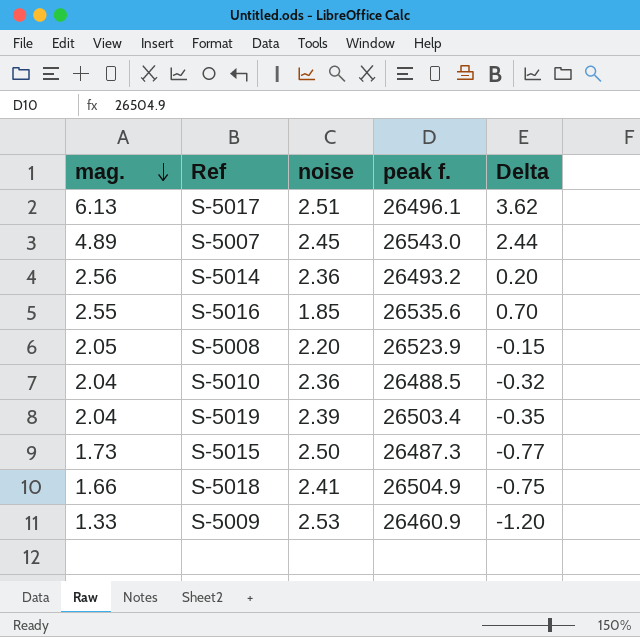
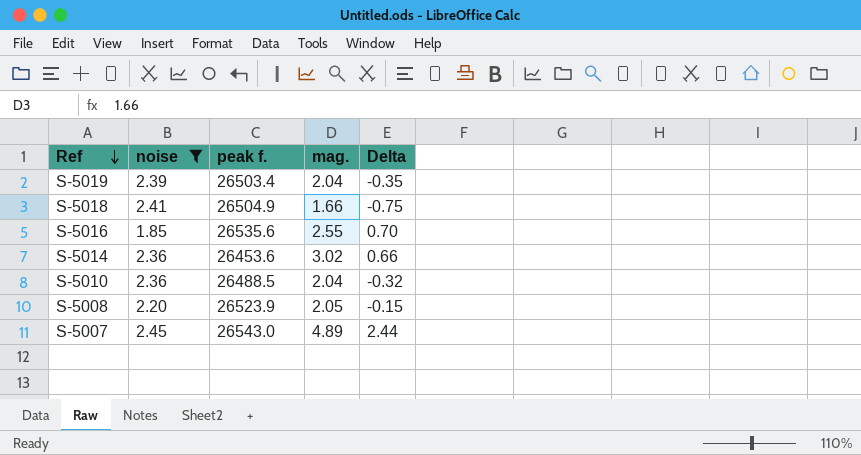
filter: none -> noise <= 2.45
row order: mag. descending -> Ref descending
column mag. | position: 1 -> 4
S-5014 | peak f.: 26493.2 -> 26453.6
S-5014 | mag.: 2.56 -> 3.02
S-5014 | Delta: 0.20 -> 0.66

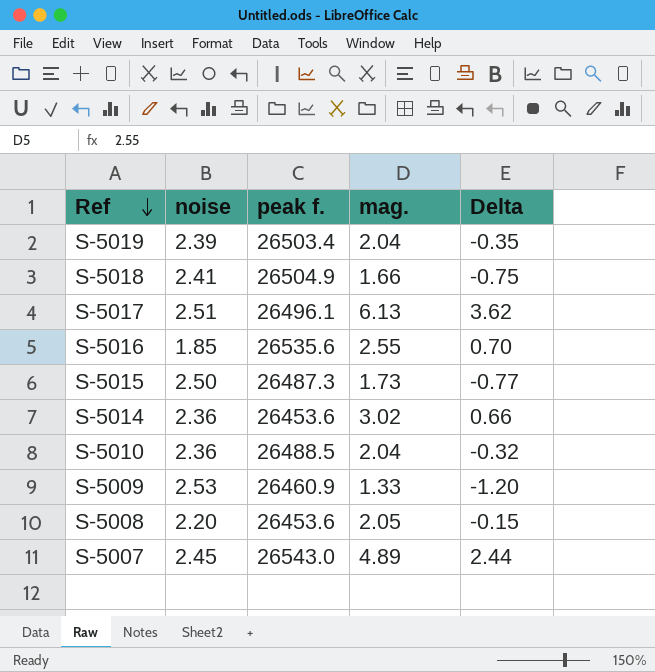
filter: noise <= 2.45 -> none
S-5008 | peak f.: 26523.9 -> 26453.6

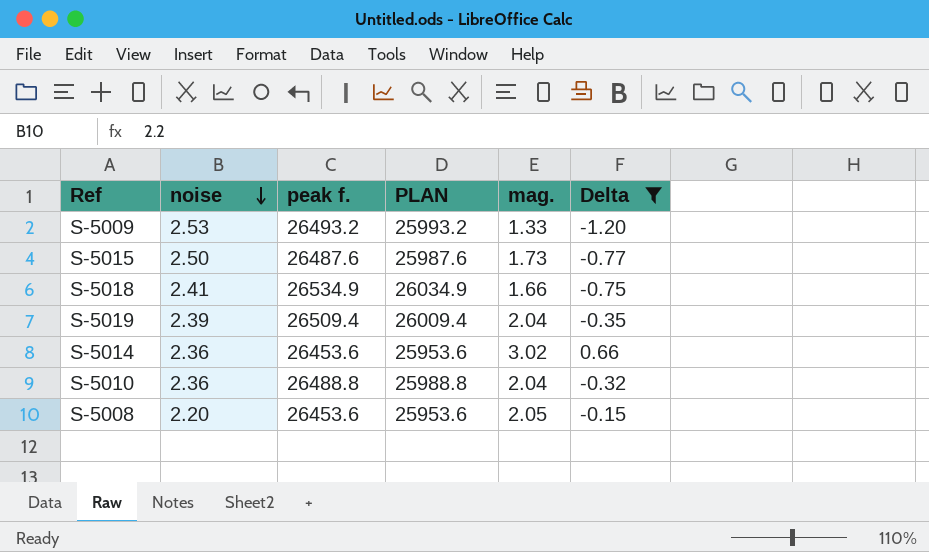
filter: none -> Delta <= 0.66
row order: Ref descending -> noise descending
column PLAN | formula: none -> [peak f.] - 500
S-5009 | peak f.: 26460.9 -> 26493.2
S-5015 | peak f.: 26487.3 -> 26487.6
S-5018 | peak f.: 26504.9 -> 26534.9
S-5019 | peak f.: 26503.4 -> 26509.4
S-5010 | peak f.: 26488.5 -> 26488.8

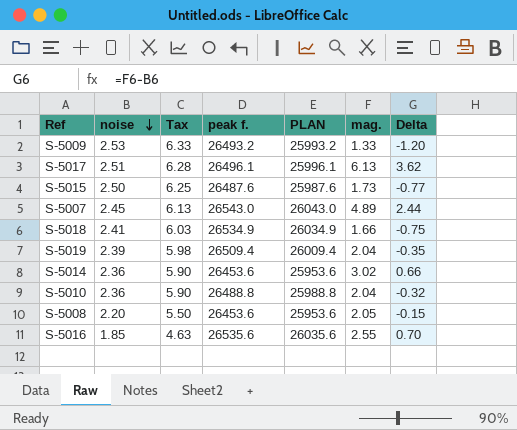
filter: Delta <= 0.66 -> none
column Tax | formula: none -> [noise] * 2.5

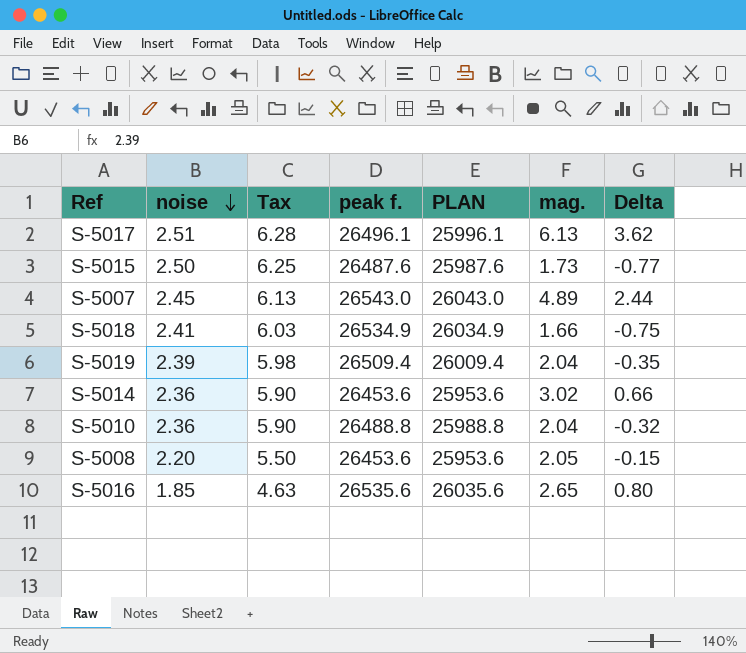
row S-5009: 2.53 | 6.33 | 26493.2 | 25993.2 | 1.33 | -1.20 -> none
S-5016 | mag.: 2.55 -> 2.65
S-5016 | Delta: 0.70 -> 0.80

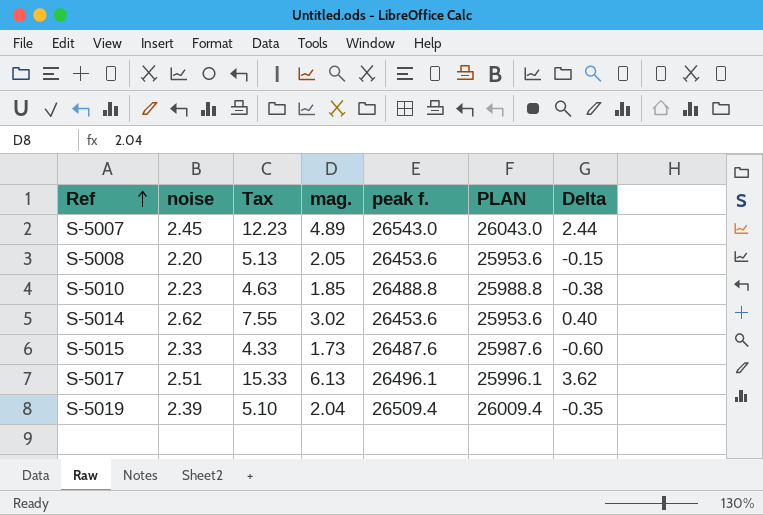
row order: noise descending -> Ref ascending
column Tax | formula: [noise] * 2.5 -> [mag.] * 2.5
column mag. | position: 6 -> 4
row S-5018: 2.41 | 6.03 | 26534.9 | 26034.9 | 1.66 | -0.75 -> none
row S-5016: 1.85 | 4.63 | 26535.6 | 26035.6 | 2.65 | 0.80 -> none
S-5010 | noise: 2.36 -> 2.23
S-5010 | mag.: 2.04 -> 1.85
S-5010 | Delta: -0.32 -> -0.38
S-5014 | noise: 2.36 -> 2.62
S-5014 | Delta: 0.66 -> 0.40
S-5015 | noise: 2.50 -> 2.33
S-5015 | Delta: -0.77 -> -0.60

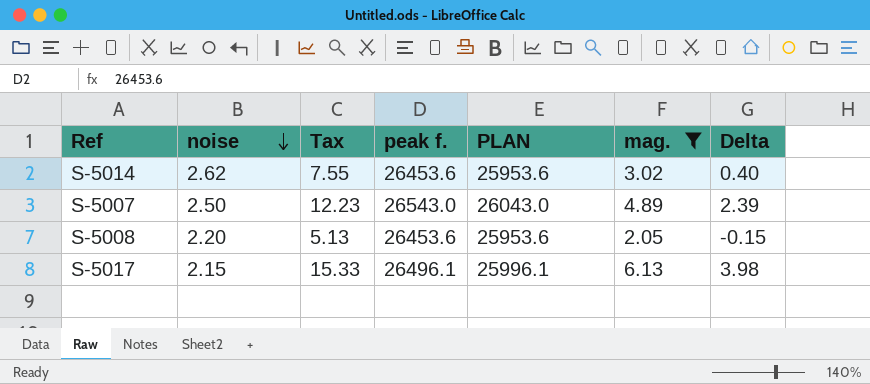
filter: none -> mag. >= 2.05
row order: Ref ascending -> noise descending
column mag. | position: 4 -> 6
S-5007 | noise: 2.45 -> 2.50
S-5007 | Delta: 2.44 -> 2.39
S-5017 | noise: 2.51 -> 2.15
S-5017 | Delta: 3.62 -> 3.98

